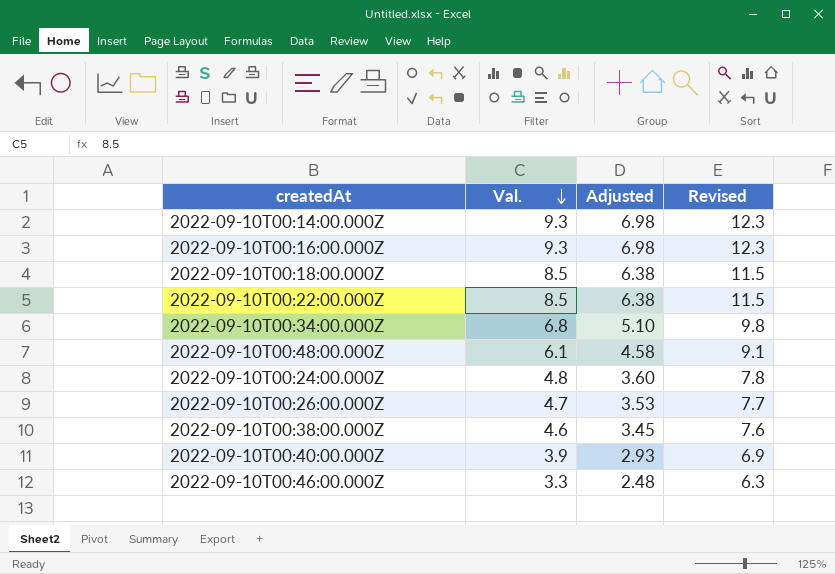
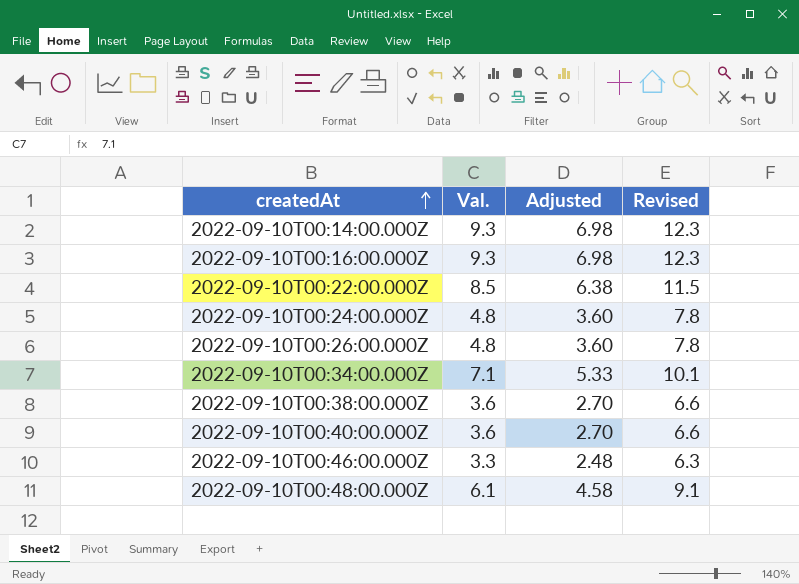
row order: Val. descending -> createdAt ascending
row 2022-09-10T00:18:00.000Z: 8.5 | 6.38 | 11.5 -> none
2022-09-10T00:26:00.000Z | Val.: 4.7 -> 4.8
2022-09-10T00:26:00.000Z | Adjusted: 3.53 -> 3.60
2022-09-10T00:26:00.000Z | Revised: 7.7 -> 7.8
2022-09-10T00:34:00.000Z | Val.: 6.8 -> 7.1
2022-09-10T00:34:00.000Z | Adjusted: 5.10 -> 5.33
2022-09-10T00:34:00.000Z | Revised: 9.8 -> 10.1
2022-09-10T00:38:00.000Z | Val.: 4.6 -> 3.6
2022-09-10T00:38:00.000Z | Adjusted: 3.45 -> 2.70
2022-09-10T00:38:00.000Z | Revised: 7.6 -> 6.6
2022-09-10T00:40:00.000Z | Val.: 3.9 -> 3.6
2022-09-10T00:40:00.000Z | Adjusted: 2.93 -> 2.70
2022-09-10T00:40:00.000Z | Revised: 6.9 -> 6.6

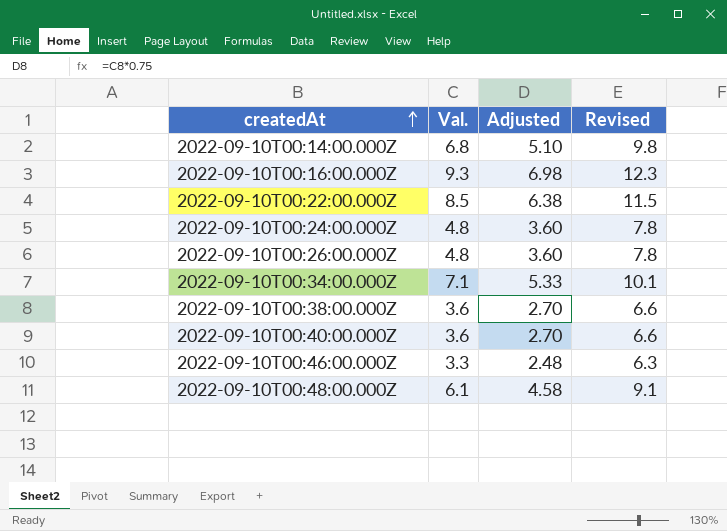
2022-09-10T00:14:00.000Z | Val.: 9.3 -> 6.8
2022-09-10T00:14:00.000Z | Adjusted: 6.98 -> 5.10
2022-09-10T00:14:00.000Z | Revised: 12.3 -> 9.8

